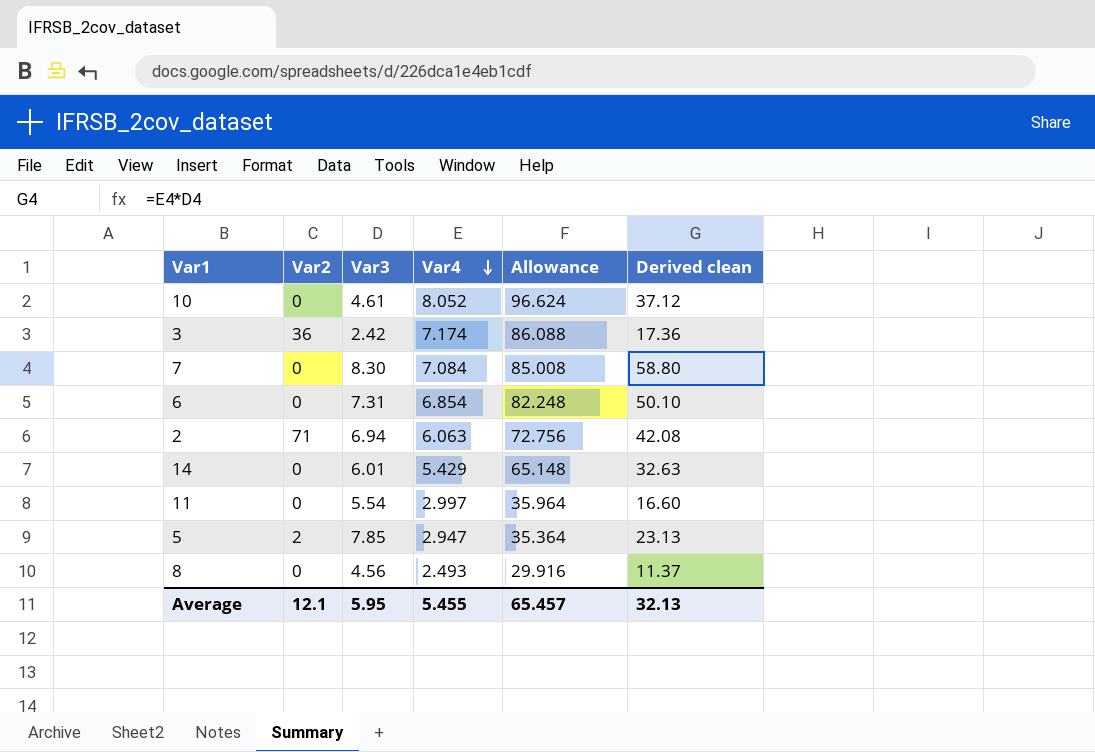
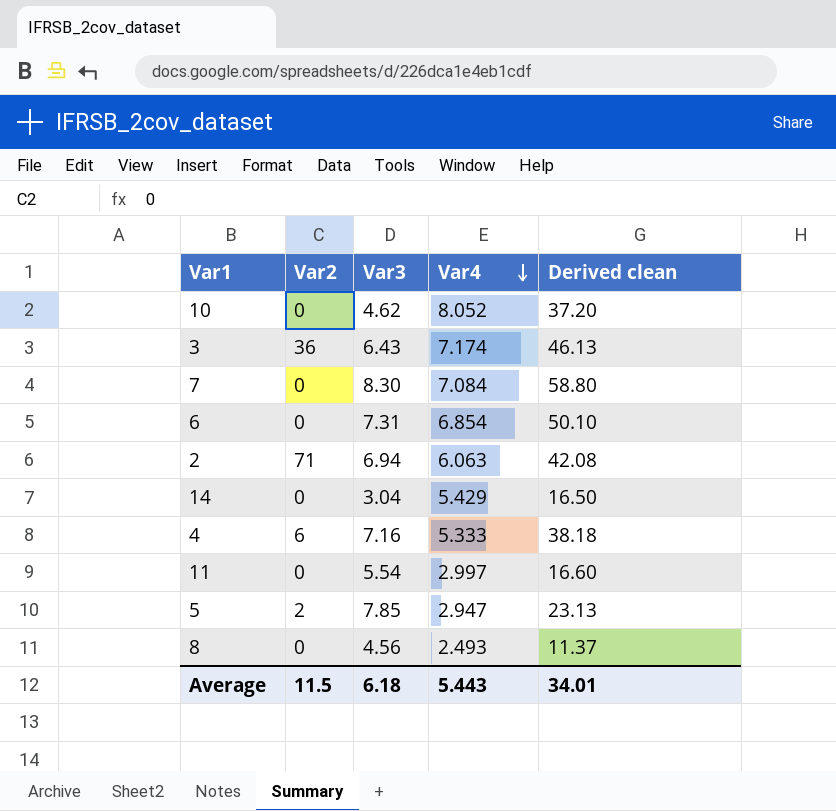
column Allowance | formula: [Var4] * 12 -> none
10 | Var3: 4.61 -> 4.62
10 | Derived clean: 37.12 -> 37.20
3 | Var3: 2.42 -> 6.43
3 | Derived clean: 17.36 -> 46.13
14 | Var3: 6.01 -> 3.04
14 | Derived clean: 32.63 -> 16.50
row 4: none -> 6 | 7.16 | 5.333 | 38.18
Average | Var2: 12.1 -> 11.5
Average | Var3: 5.95 -> 6.18
Average | Var4: 5.455 -> 5.443
Average | Derived clean: 32.13 -> 34.01

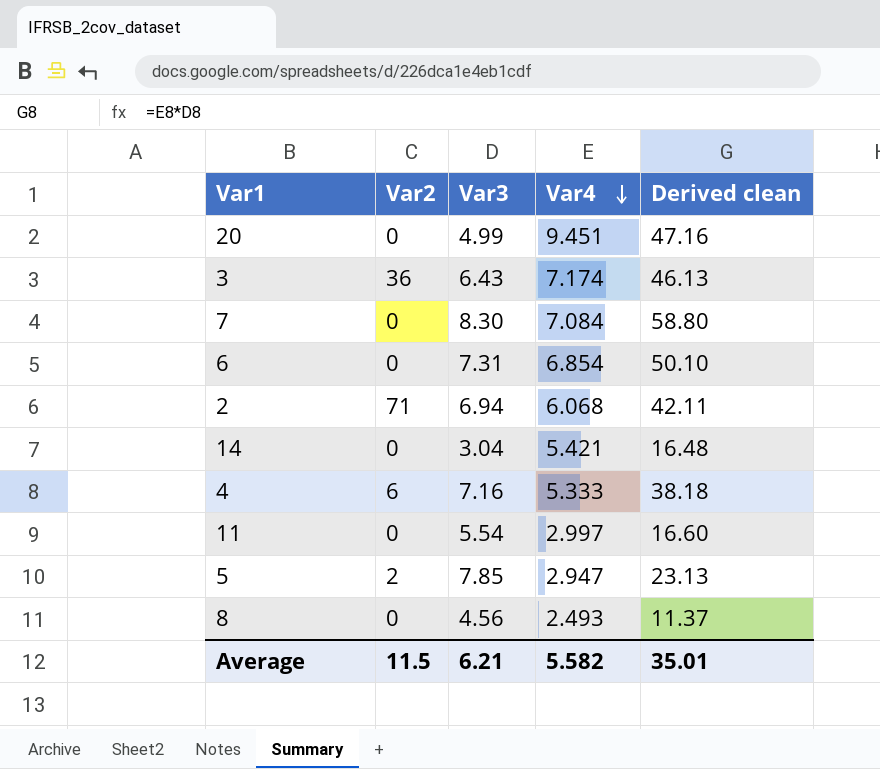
row 10: 0 | 4.62 | 8.052 | 37.20 -> none
row 20: none -> 0 | 4.99 | 9.451 | 47.16
2 | Var4: 6.063 -> 6.068
2 | Derived clean: 42.08 -> 42.11
14 | Var4: 5.429 -> 5.421
14 | Derived clean: 16.50 -> 16.48
Average | Var3: 6.18 -> 6.21
Average | Var4: 5.443 -> 5.582
Average | Derived clean: 34.01 -> 35.01

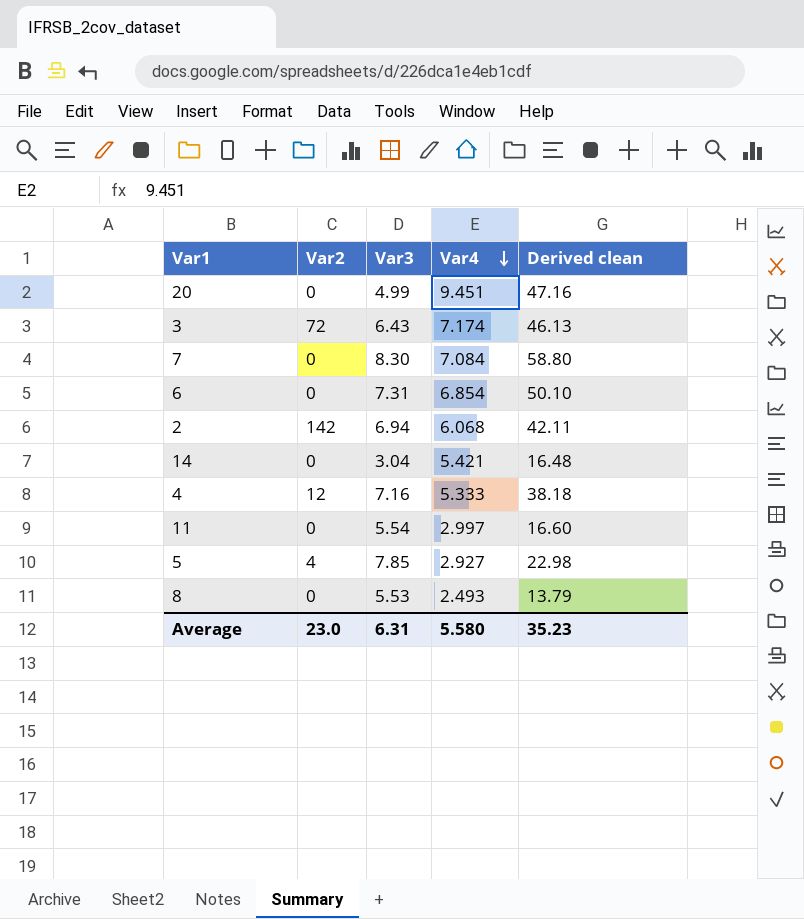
3 | Var2: 36 -> 72
2 | Var2: 71 -> 142
4 | Var2: 6 -> 12
5 | Var2: 2 -> 4
5 | Var4: 2.947 -> 2.927
5 | Derived clean: 23.13 -> 22.98
8 | Var3: 4.56 -> 5.53
8 | Derived clean: 11.37 -> 13.79
Average | Var2: 11.5 -> 23.0
Average | Var3: 6.21 -> 6.31
Average | Var4: 5.582 -> 5.580
Average | Derived clean: 35.01 -> 35.23

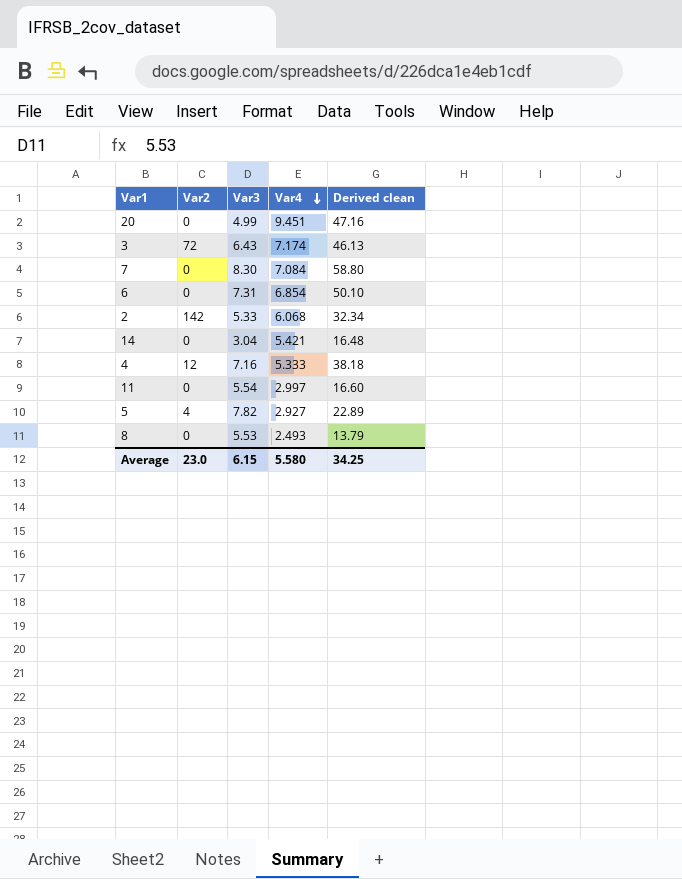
2 | Var3: 6.94 -> 5.33
2 | Derived clean: 42.11 -> 32.34
5 | Var3: 7.85 -> 7.82
5 | Derived clean: 22.98 -> 22.89
Average | Var3: 6.31 -> 6.15
Average | Derived clean: 35.23 -> 34.25

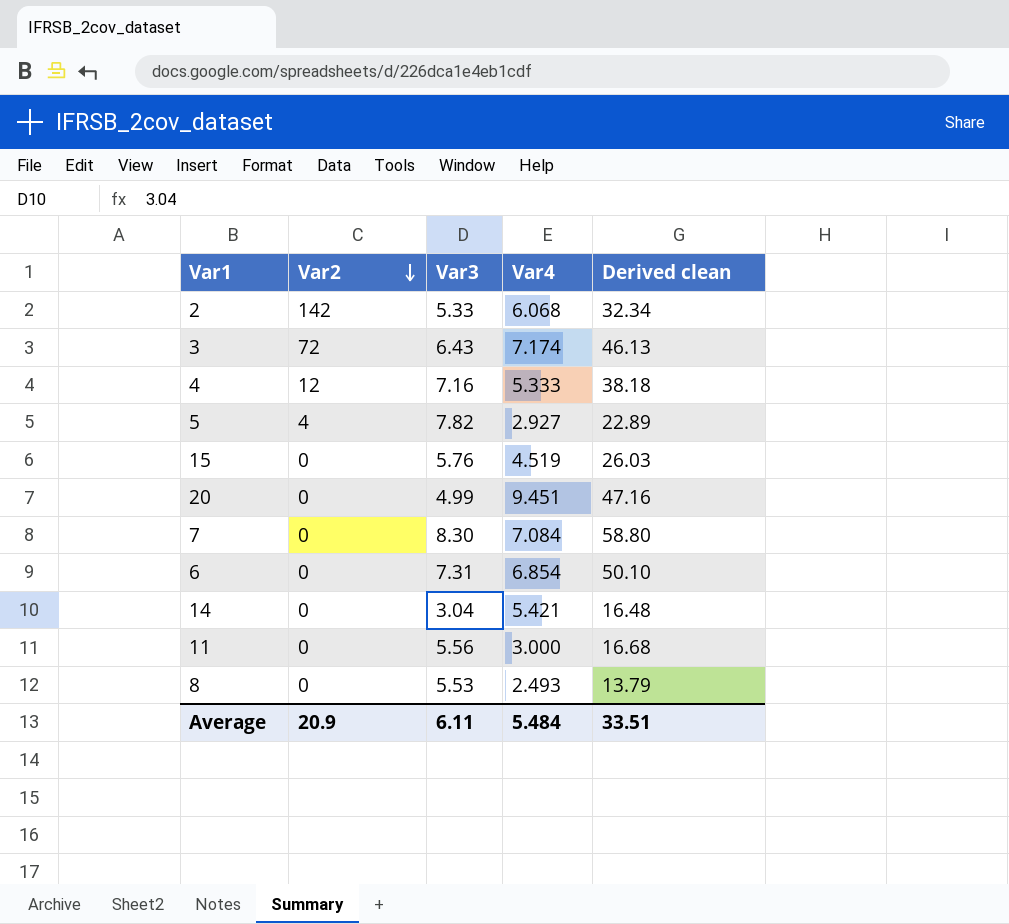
row order: Var4 descending -> Var2 descending
row 15: none -> 0 | 5.76 | 4.519 | 26.03
11 | Var3: 5.54 -> 5.56
11 | Var4: 2.997 -> 3.000
11 | Derived clean: 16.60 -> 16.68
Average | Var2: 23.0 -> 20.9
Average | Var3: 6.15 -> 6.11
Average | Var4: 5.580 -> 5.484
Average | Derived clean: 34.25 -> 33.51

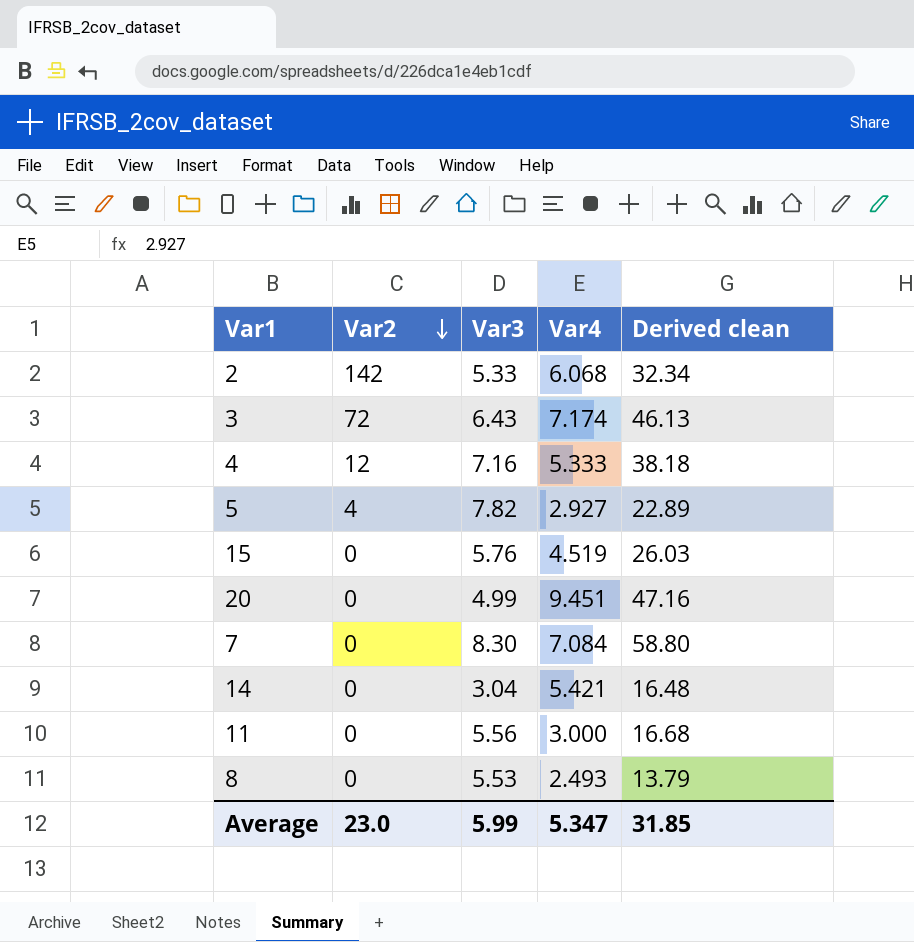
row 6: 0 | 7.31 | 6.854 | 50.10 -> none
Average | Var2: 20.9 -> 23.0
Average | Var3: 6.11 -> 5.99
Average | Var4: 5.484 -> 5.347
Average | Derived clean: 33.51 -> 31.85

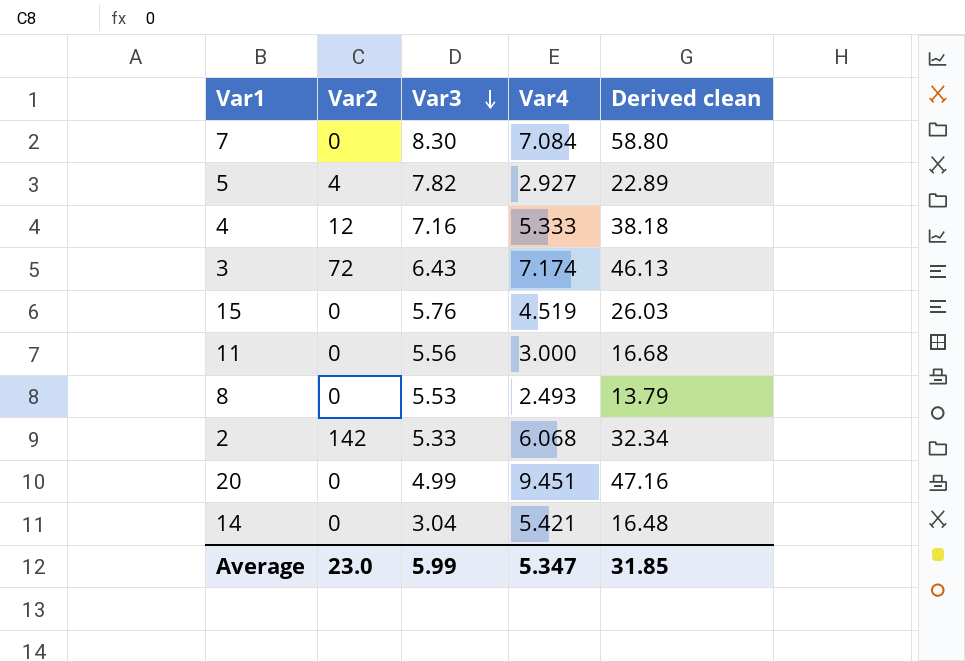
row order: Var2 descending -> Var3 descending

